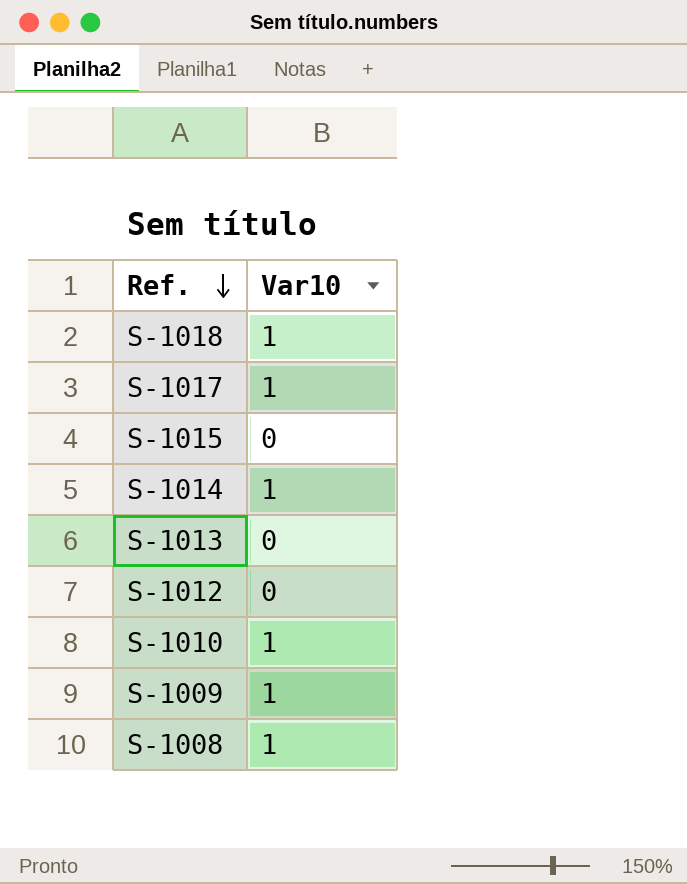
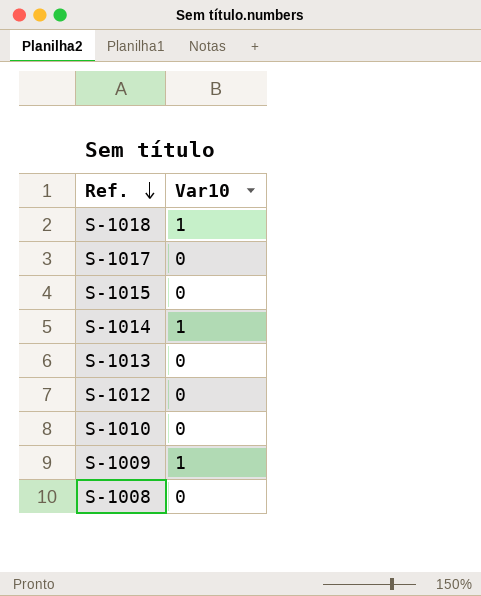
S-1017 | Var10: 1 -> 0
S-1010 | Var10: 1 -> 0
S-1008 | Var10: 1 -> 0

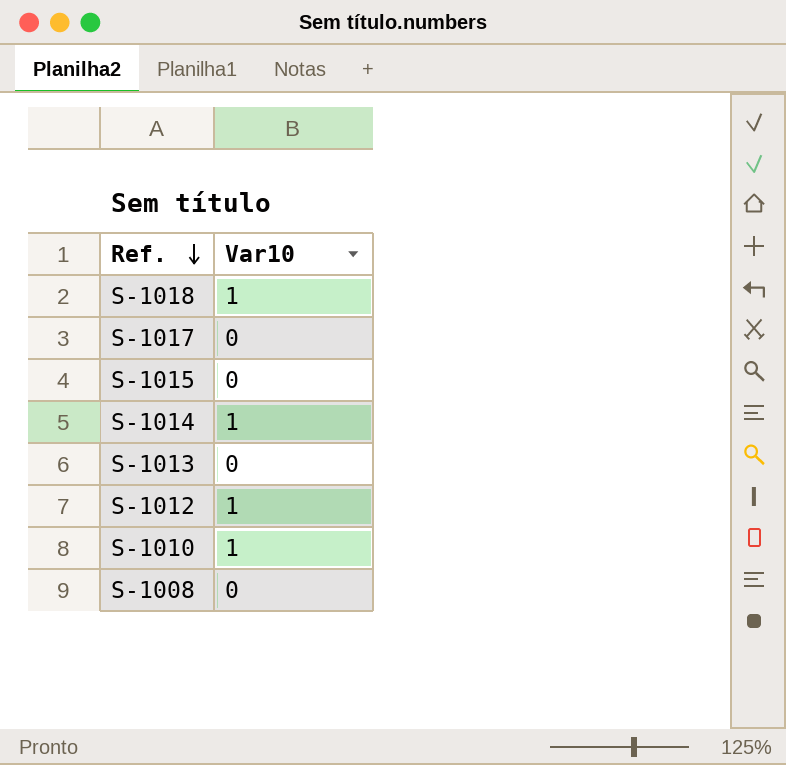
row S-1009: 1 -> none
S-1012 | Var10: 0 -> 1
S-1010 | Var10: 0 -> 1

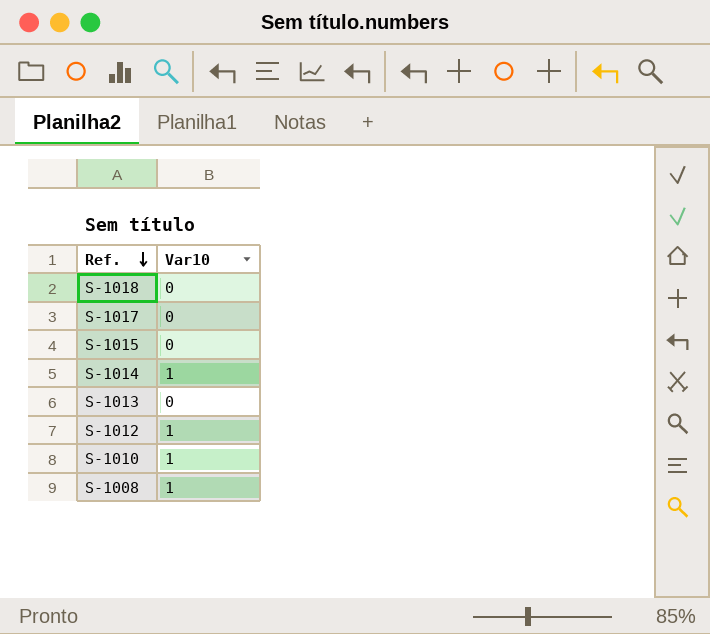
S-1018 | Var10: 1 -> 0
S-1008 | Var10: 0 -> 1

